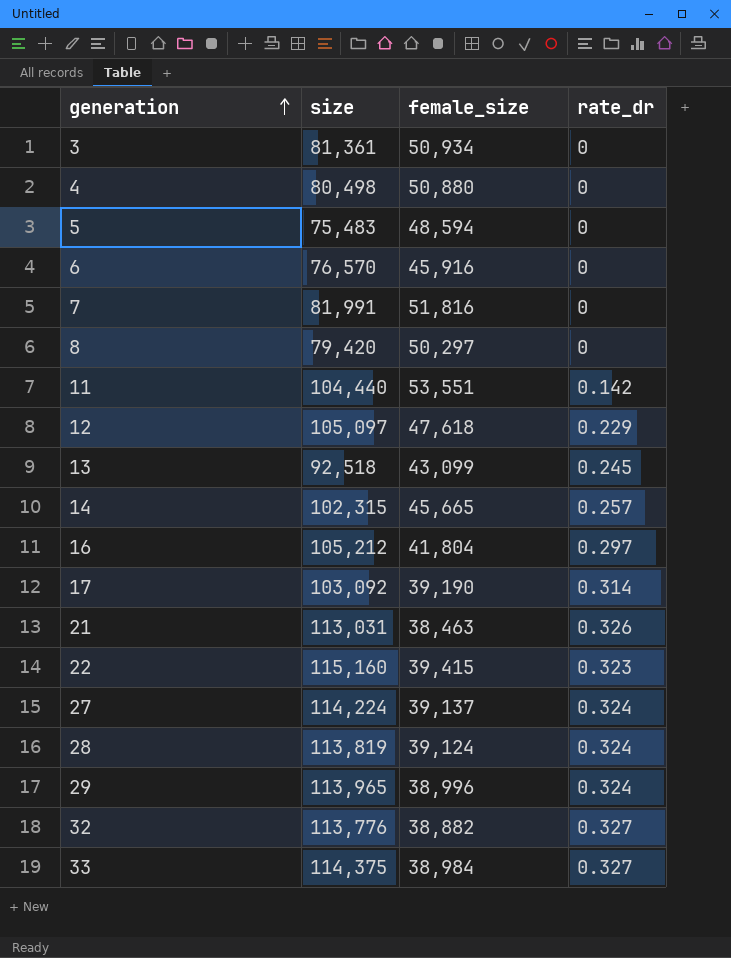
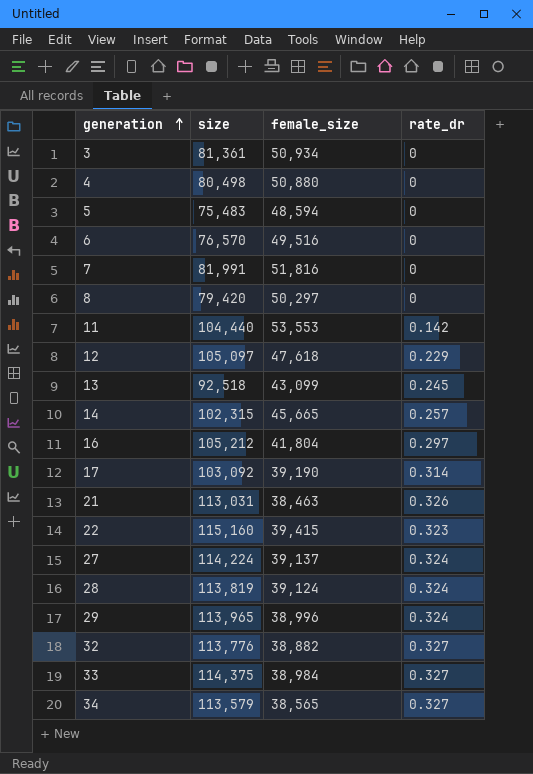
6 | female_size: 45,916 -> 49,516
11 | female_size: 53,551 -> 53,553
row 34: none -> 113,579 | 38,565 | 0.327

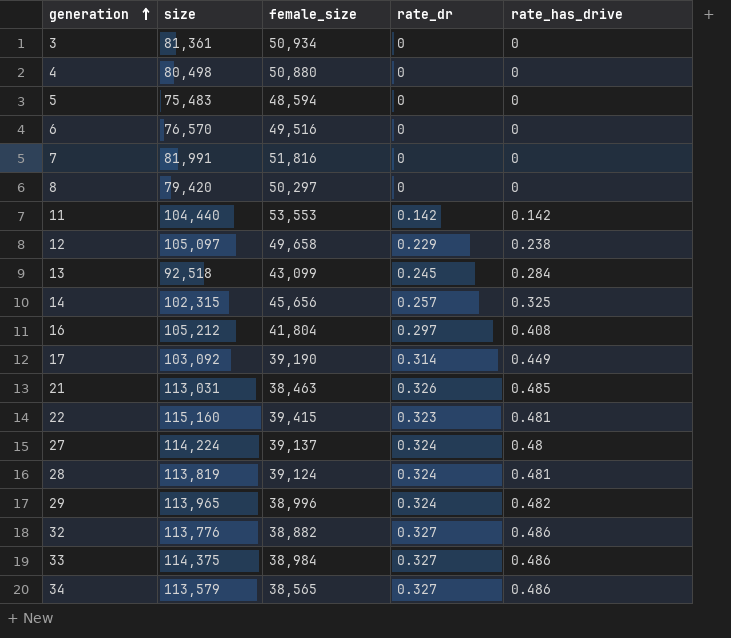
column rate_has_drive | position: none -> 5
12 | female_size: 47,618 -> 49,658
14 | female_size: 45,665 -> 45,656

